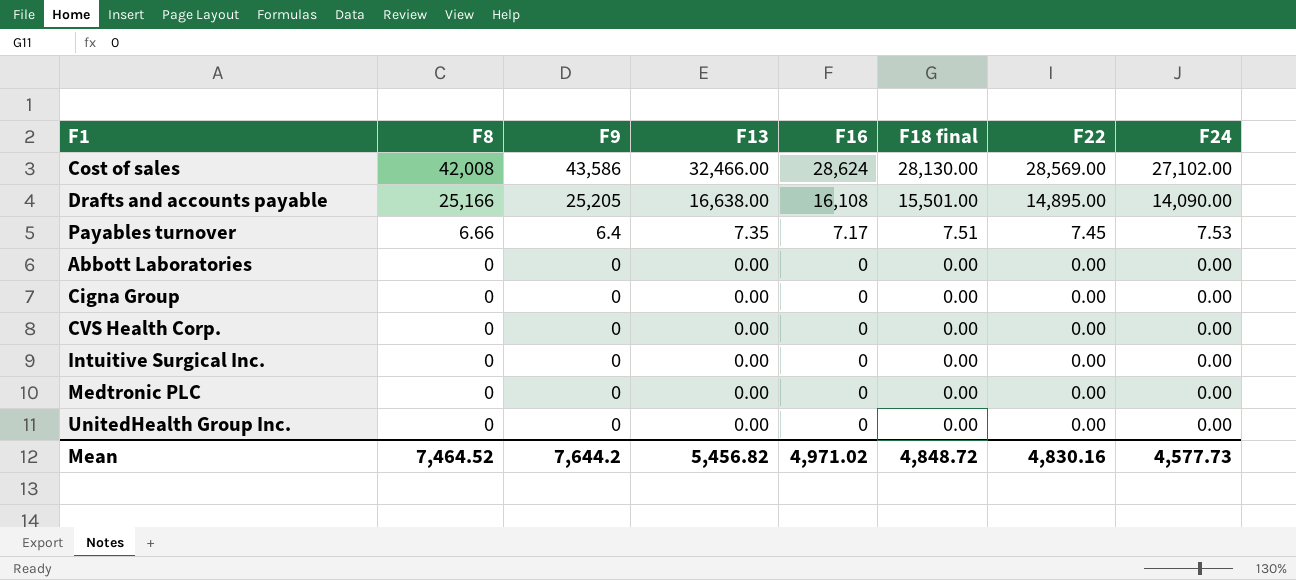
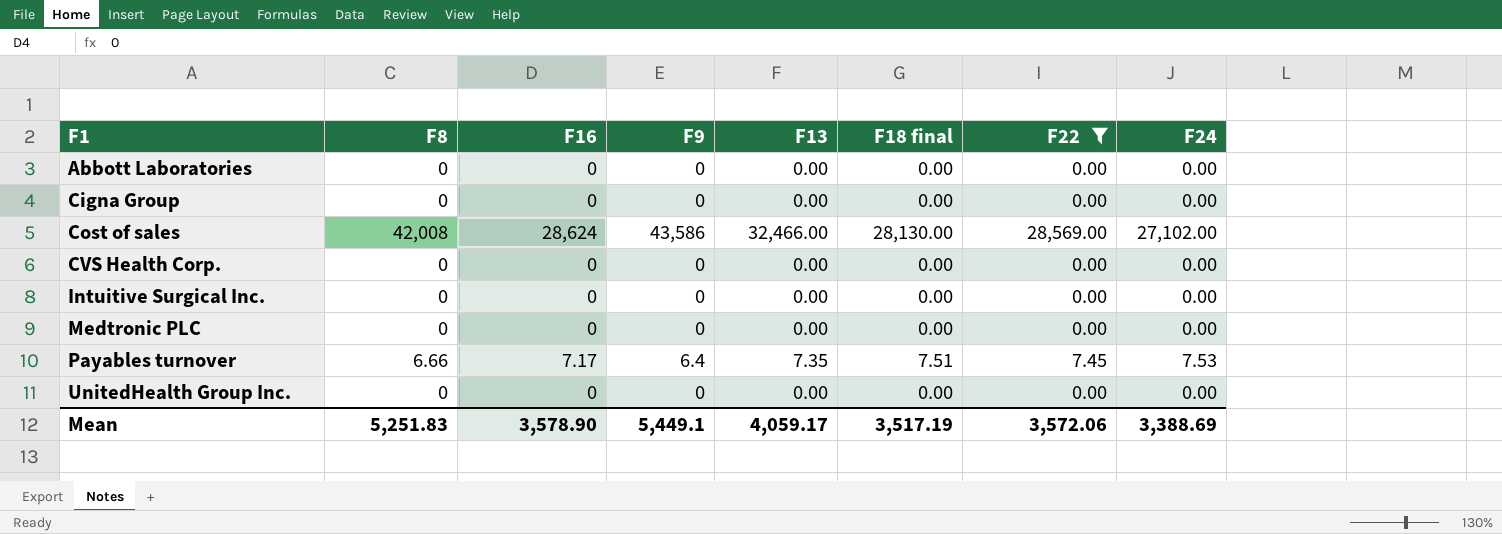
filter: none -> F22 != 14,895.00
row order: F8 descending -> F1 ascending
column F16 | position: 5 -> 3
Mean | F8: 7,464.52 -> 5,251.83
Mean | F16: 4,971.02 -> 3,578.90
Mean | F9: 7,644.2 -> 5,449.1
Mean | F13: 5,456.82 -> 4,059.17
Mean | F18 final: 4,848.72 -> 3,517.19
Mean | F22: 4,830.16 -> 3,572.06
Mean | F24: 4,577.73 -> 3,388.69

